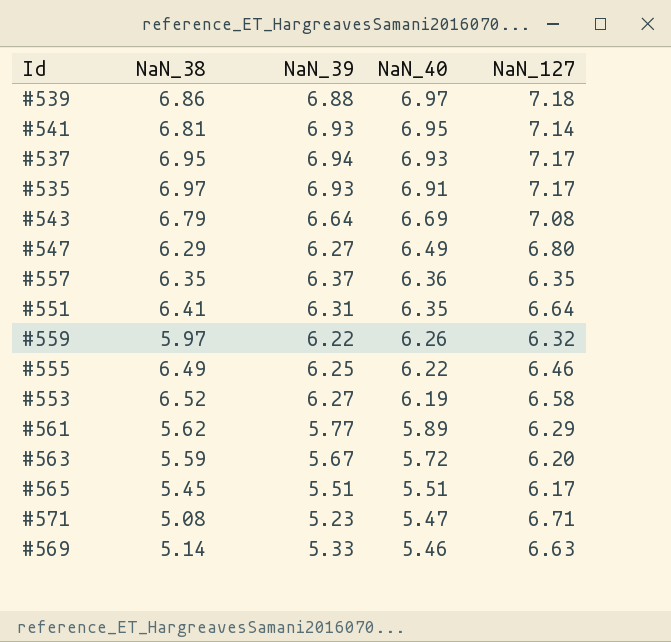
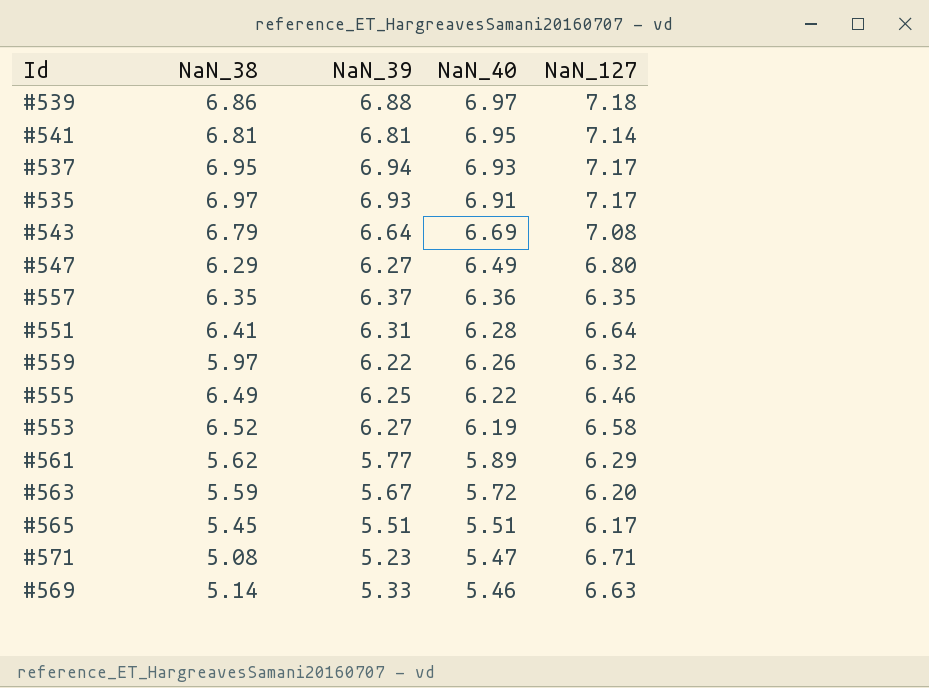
#541 | NaN_39: 6.93 -> 6.81
#551 | NaN_40: 6.35 -> 6.28

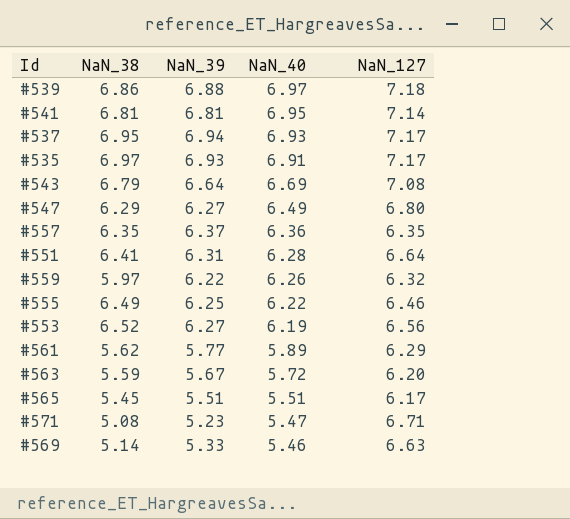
#553 | NaN_127: 6.58 -> 6.56

